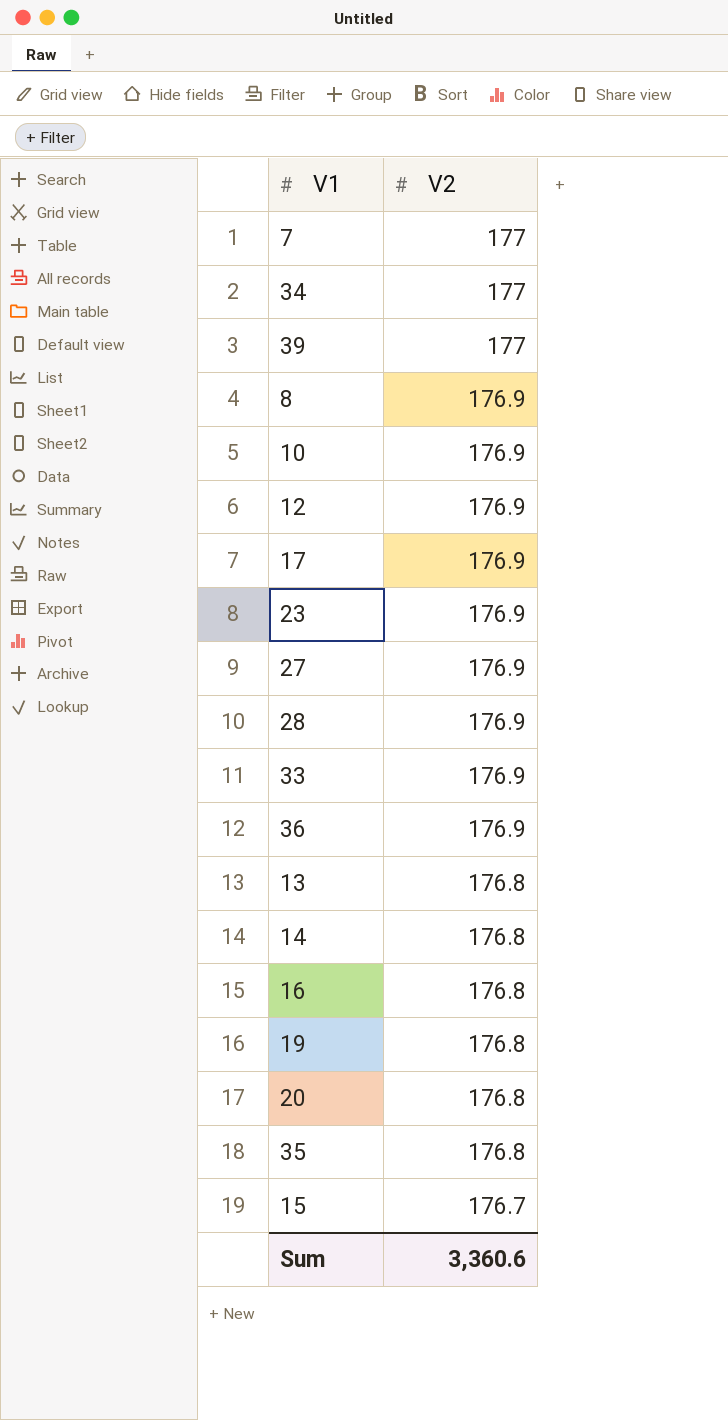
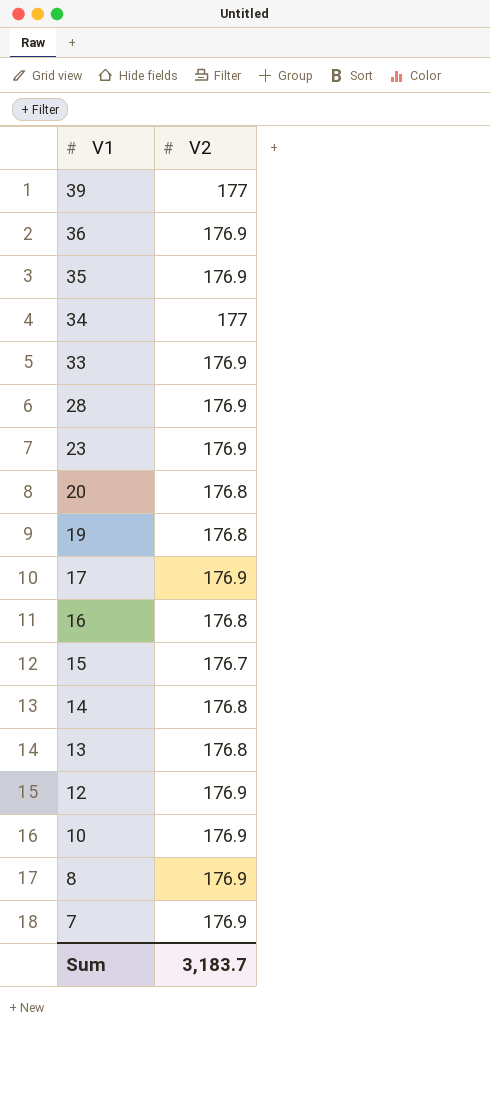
row order: V2 descending -> V1 descending
row 27: 176.9 -> none
35 | V2: 176.8 -> 176.9
7 | V2: 177 -> 176.9
Sum | V2: 3,360.6 -> 3,183.7

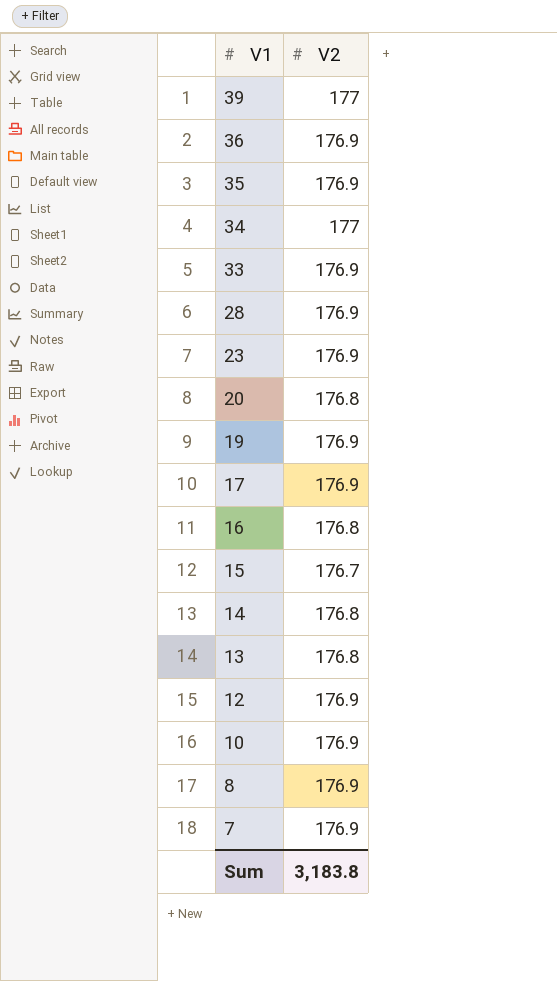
19 | V2: 176.8 -> 176.9
Sum | V2: 3,183.7 -> 3,183.8

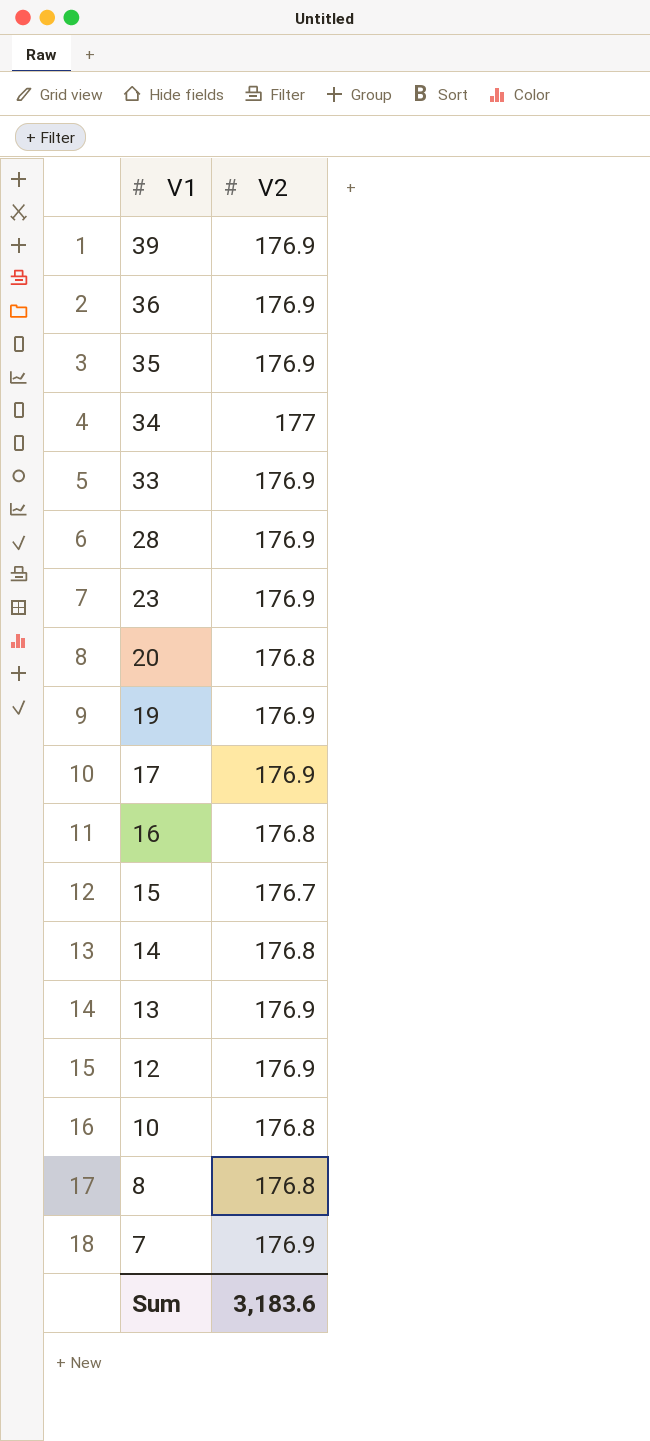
39 | V2: 177 -> 176.9
13 | V2: 176.8 -> 176.9
10 | V2: 176.9 -> 176.8
8 | V2: 176.9 -> 176.8
Sum | V2: 3,183.8 -> 3,183.6

